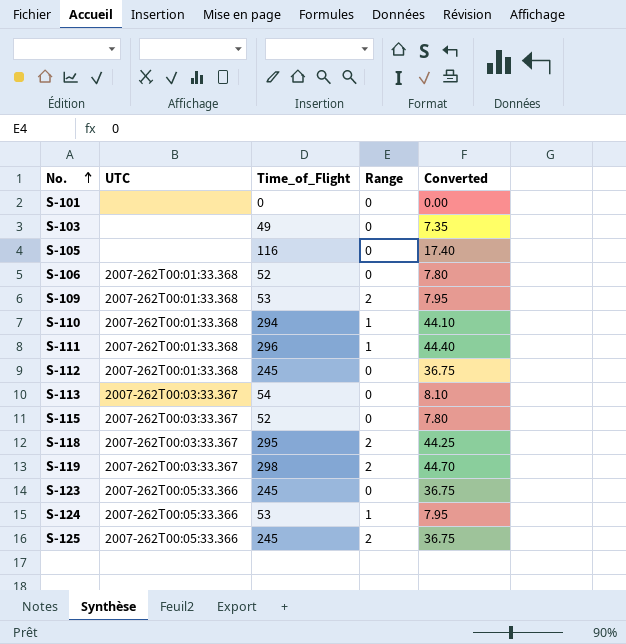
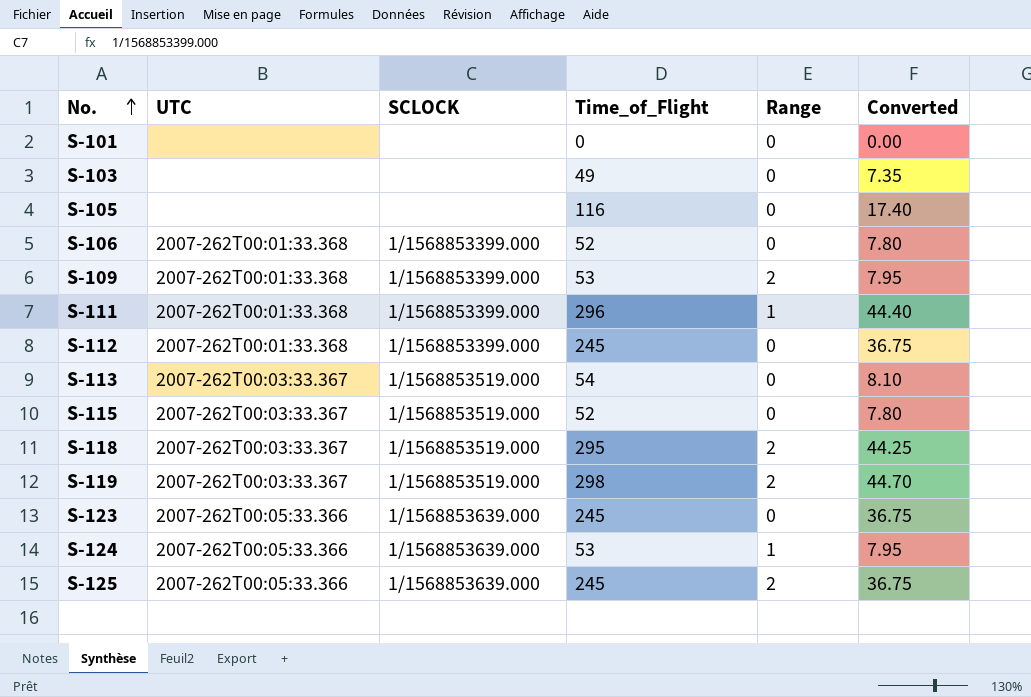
column SCLOCK | position: none -> 3
row S-110: 2007-262T00:01:33.368 | 294 | 1 | 44.10 -> none

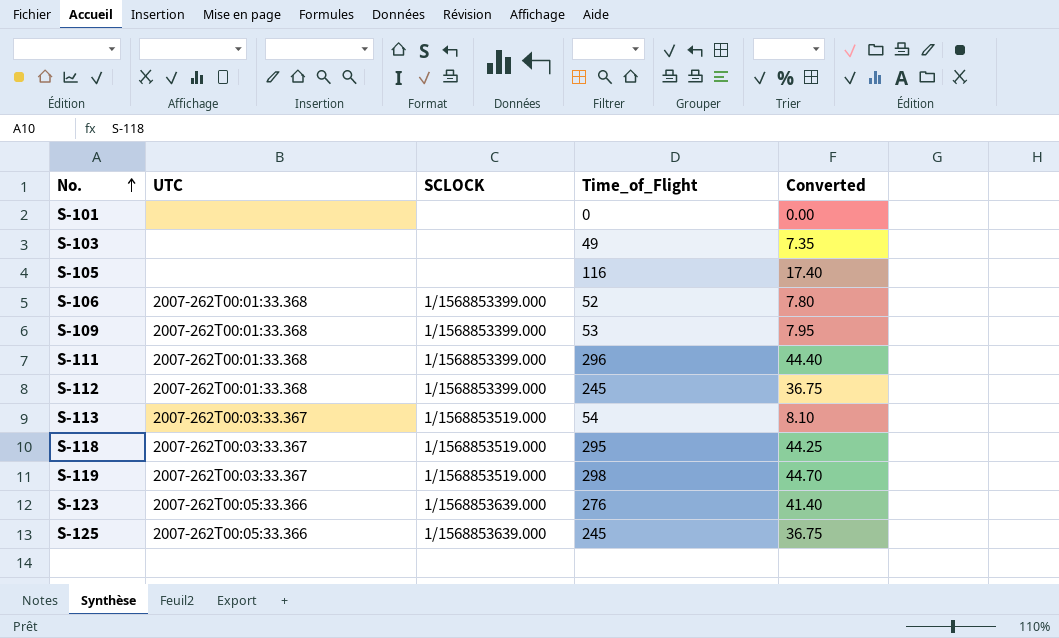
column Range | position: 5 -> none
row S-115: 2007-262T00:03:33.367 | 1/1568853519.000 | 52 | 0 | 7.80 -> none
row S-124: 2007-262T00:05:33.366 | 1/1568853639.000 | 53 | 1 | 7.95 -> none
S-123 | Time_of_Flight: 245 -> 276
S-123 | Converted: 36.75 -> 41.40

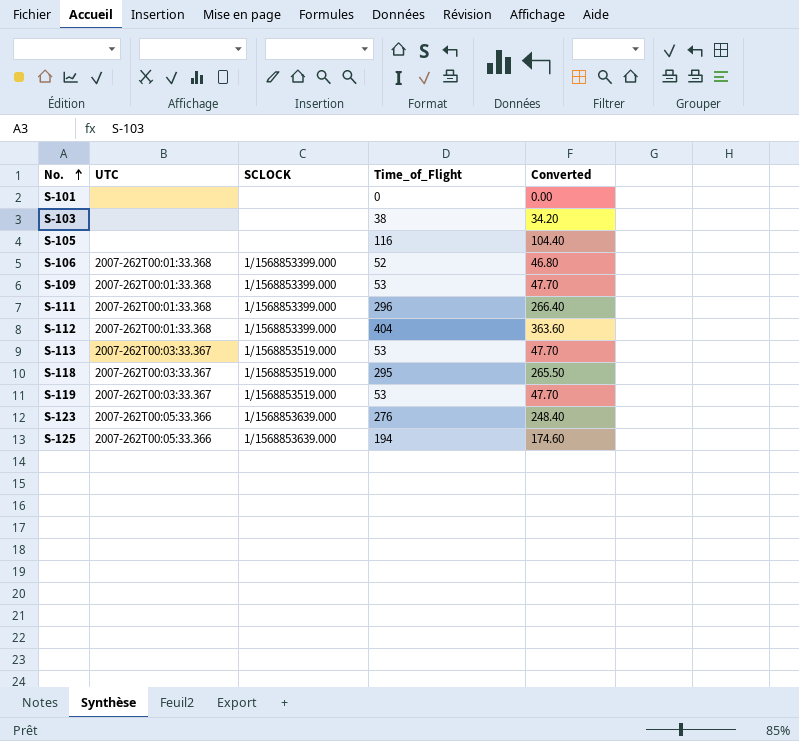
column Converted | formula: [Time_of_Flight] * 0.15 -> [Time_of_Flight] * 0.9
S-103 | Time_of_Flight: 49 -> 38
S-112 | Time_of_Flight: 245 -> 404
S-113 | Time_of_Flight: 54 -> 53
S-119 | Time_of_Flight: 298 -> 53
S-125 | Time_of_Flight: 245 -> 194

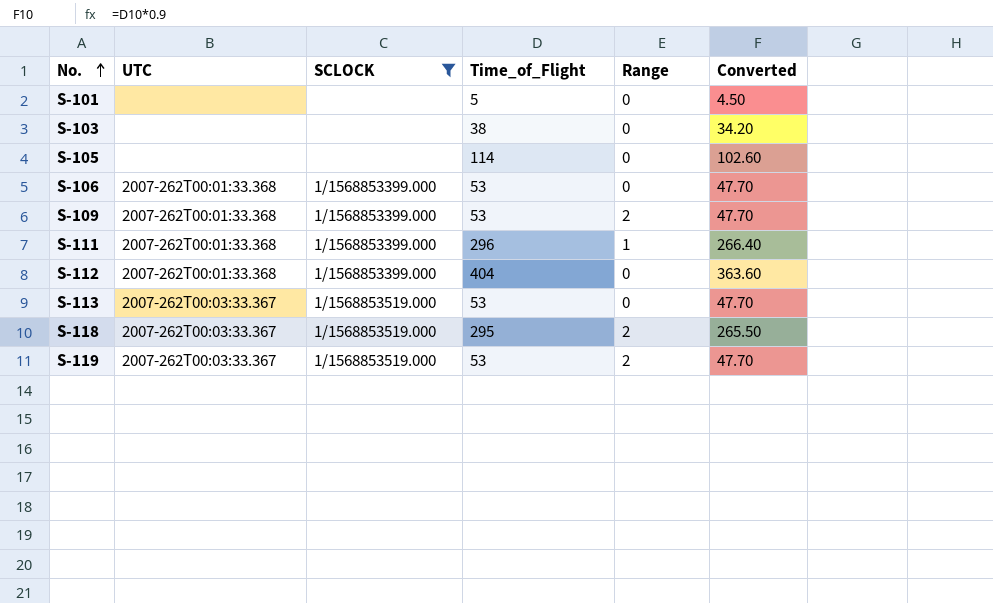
filter: none -> SCLOCK != 1/1568853639.000
column Range | position: none -> 5
S-101 | Time_of_Flight: 0 -> 5
S-101 | Converted: 0.00 -> 4.50
S-105 | Time_of_Flight: 116 -> 114
S-105 | Converted: 104.40 -> 102.60
S-106 | Time_of_Flight: 52 -> 53
S-106 | Converted: 46.80 -> 47.70

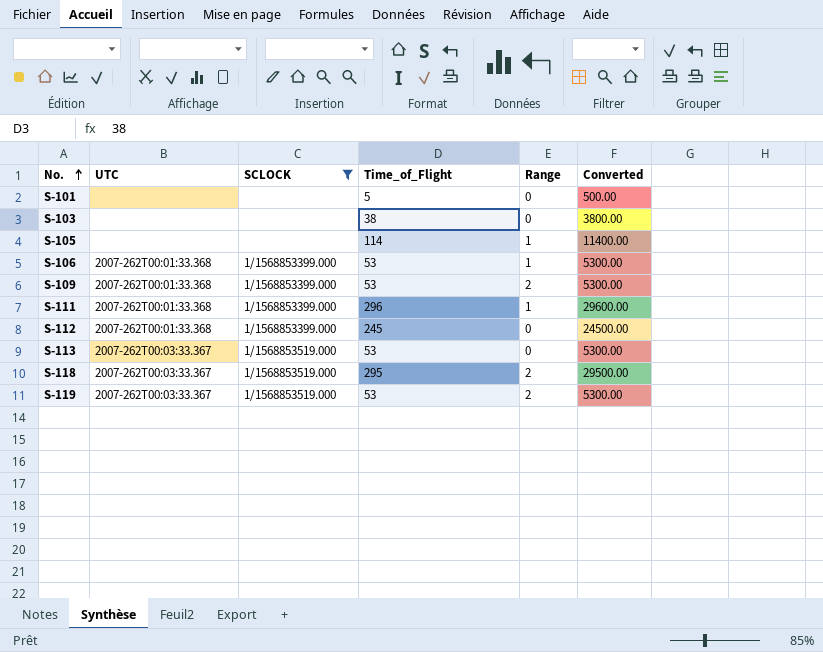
column Converted | formula: [Time_of_Flight] * 0.9 -> [Time_of_Flight] * 100
S-105 | Range: 0 -> 1
S-106 | Range: 0 -> 1
S-112 | Time_of_Flight: 404 -> 245

